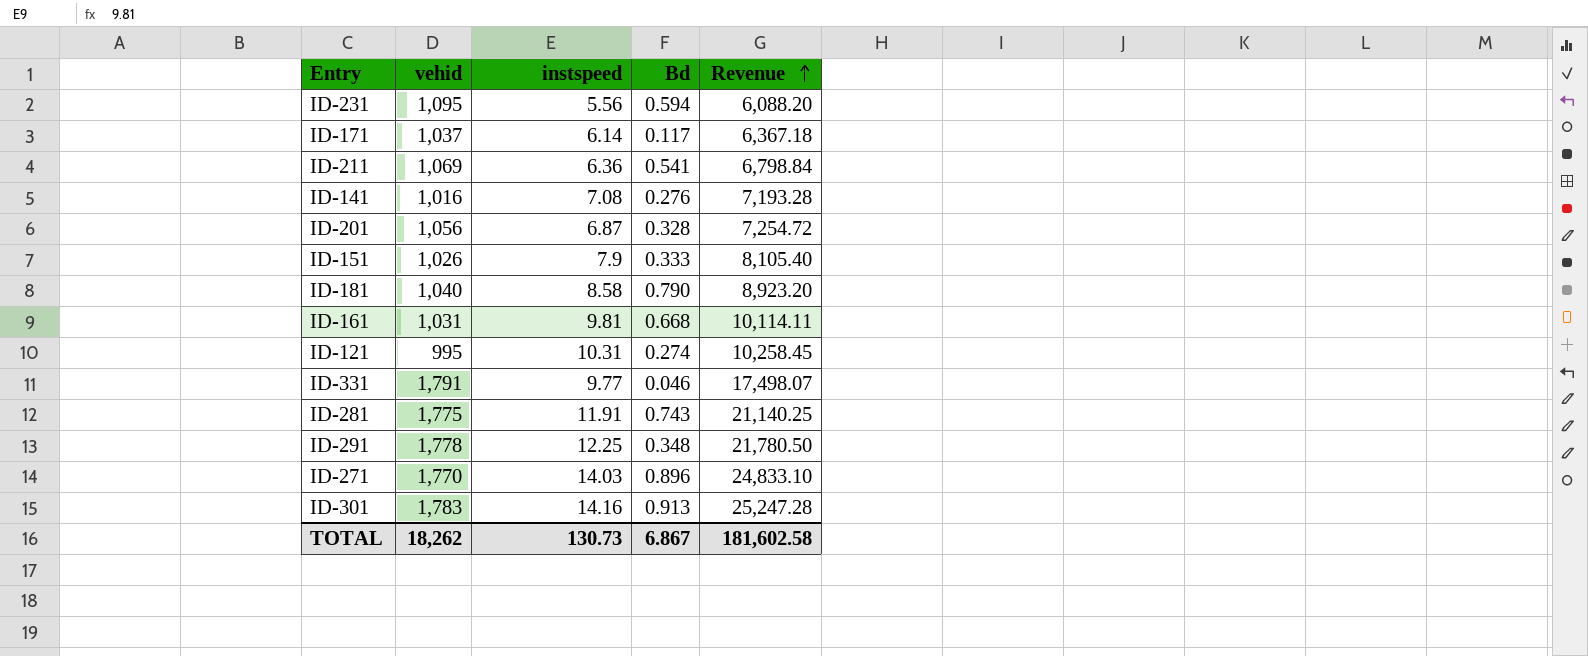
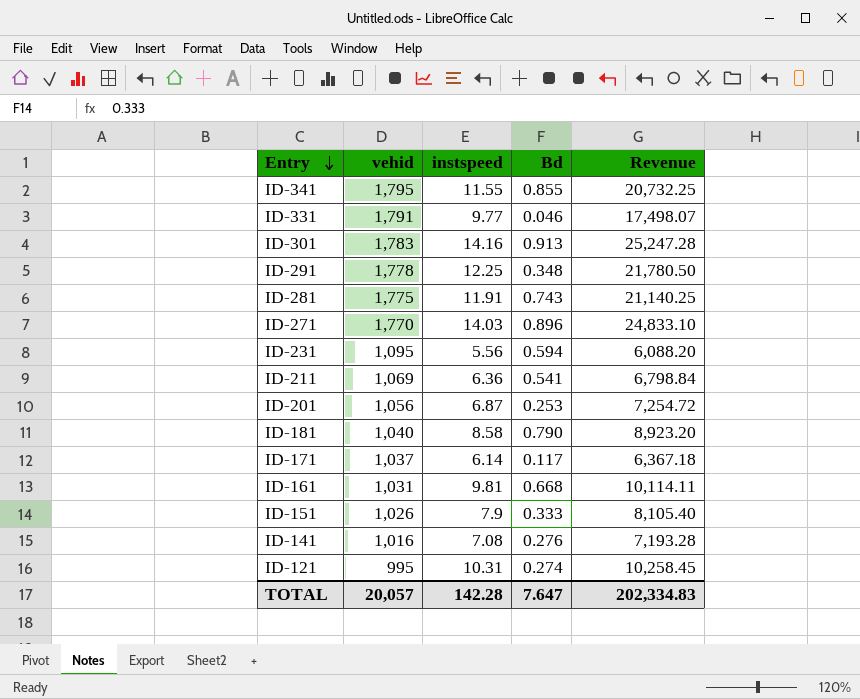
row order: Revenue ascending -> Entry descending
row ID-341: none -> 1,795 | 11.55 | 0.855 | 20,732.25
ID-201 | Bd: 0.328 -> 0.253
TOTAL | vehid: 18,262 -> 20,057
TOTAL | instspeed: 130.73 -> 142.28
TOTAL | Bd: 6.867 -> 7.647
TOTAL | Revenue: 181,602.58 -> 202,334.83

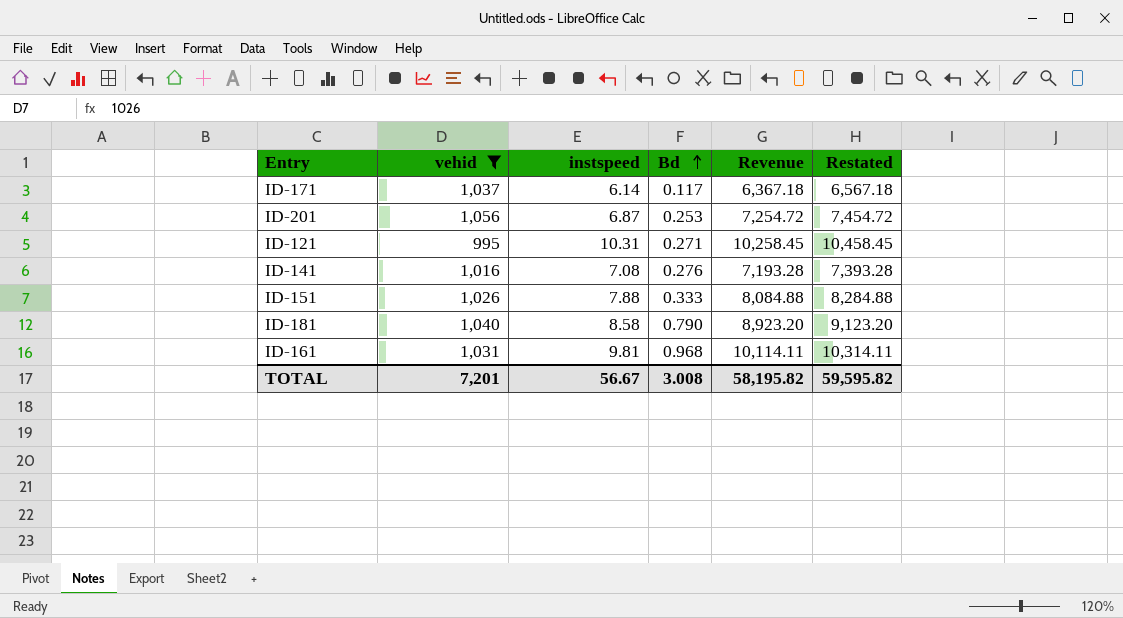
filter: none -> vehid <= 1,056
row order: Entry descending -> Bd ascending
column Restated | formula: none -> [Revenue] + 200
ID-121 | Bd: 0.274 -> 0.271
ID-151 | instspeed: 7.9 -> 7.88
ID-151 | Revenue: 8,105.40 -> 8,084.88
ID-161 | Bd: 0.668 -> 0.968
TOTAL | vehid: 20,057 -> 7,201
TOTAL | instspeed: 142.28 -> 56.67
TOTAL | Bd: 7.647 -> 3.008
TOTAL | Revenue: 202,334.83 -> 58,195.82

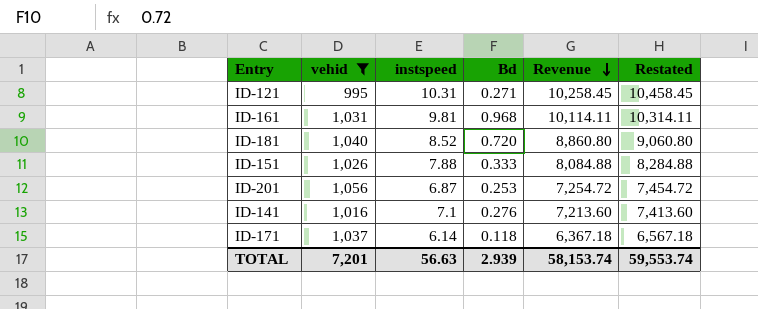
row order: Bd ascending -> Revenue descending
ID-181 | instspeed: 8.58 -> 8.52
ID-181 | Bd: 0.790 -> 0.720
ID-181 | Revenue: 8,923.20 -> 8,860.80
ID-181 | Restated: 9,123.20 -> 9,060.80
ID-141 | instspeed: 7.08 -> 7.1
ID-141 | Revenue: 7,193.28 -> 7,213.60
ID-141 | Restated: 7,393.28 -> 7,413.60
ID-171 | Bd: 0.117 -> 0.118
TOTAL | instspeed: 56.67 -> 56.63
TOTAL | Bd: 3.008 -> 2.939
TOTAL | Revenue: 58,195.82 -> 58,153.74
TOTAL | Restated: 59,595.82 -> 59,553.74

